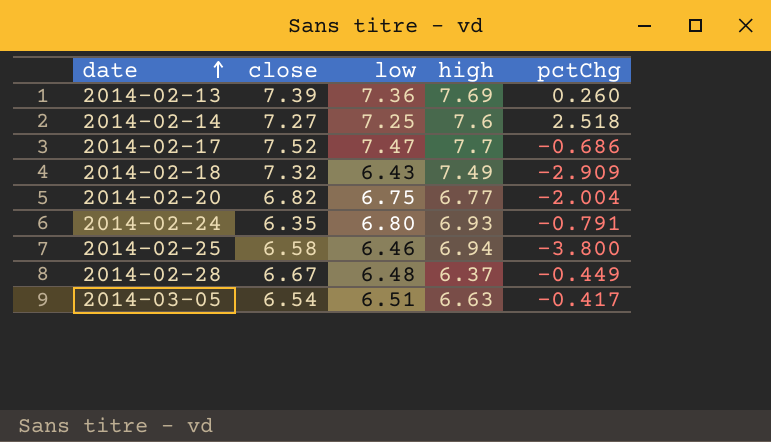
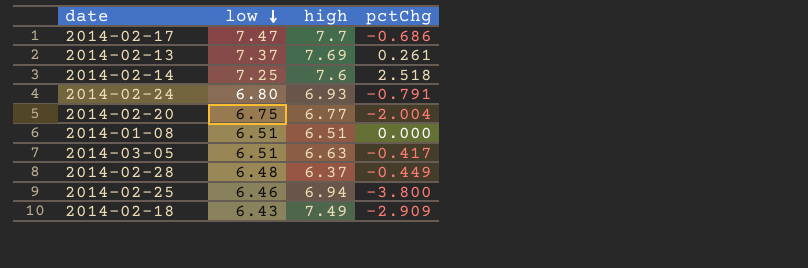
row order: date ascending -> low descending
column close | position: 2 -> none
2014-02-13 | low: 7.36 -> 7.37
2014-02-13 | pctChg: 0.260 -> 0.261
row 2014-01-08: none -> 6.51 | 6.51 | 0.000

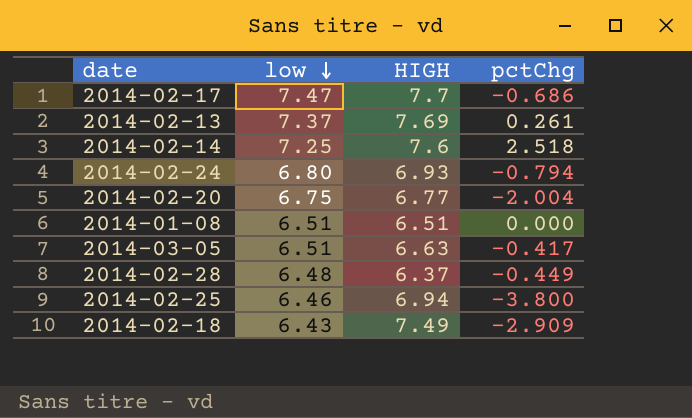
column name: high -> HIGH
2014-02-24 | pctChg: -0.791 -> -0.794

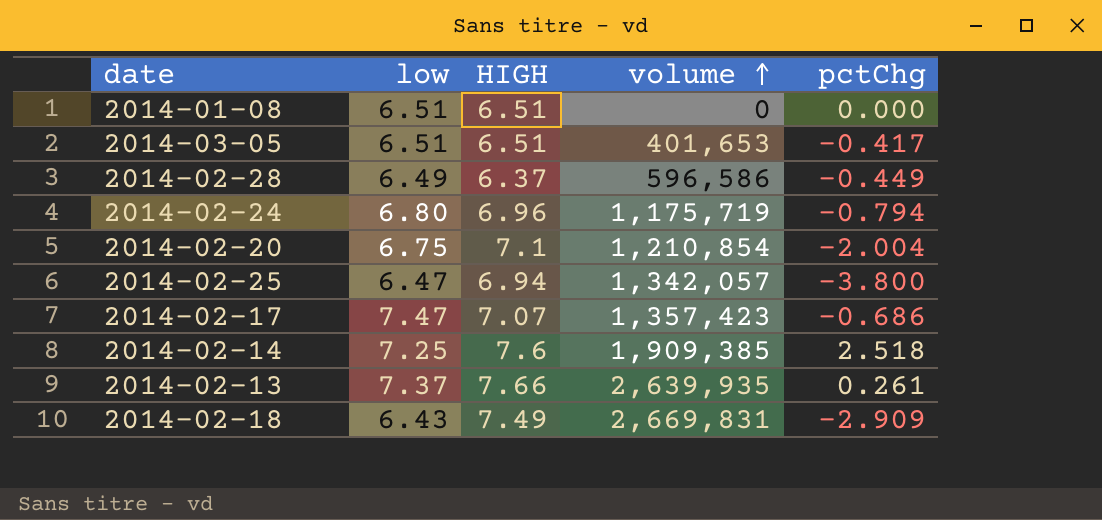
row order: low descending -> volume ascending
column volume | position: none -> 4
2014-03-05 | HIGH: 6.63 -> 6.51
2014-02-28 | low: 6.48 -> 6.49
2014-02-24 | HIGH: 6.93 -> 6.96
2014-02-20 | HIGH: 6.77 -> 7.1
2014-02-25 | low: 6.46 -> 6.47
2014-02-17 | HIGH: 7.7 -> 7.07
2014-02-13 | HIGH: 7.69 -> 7.66

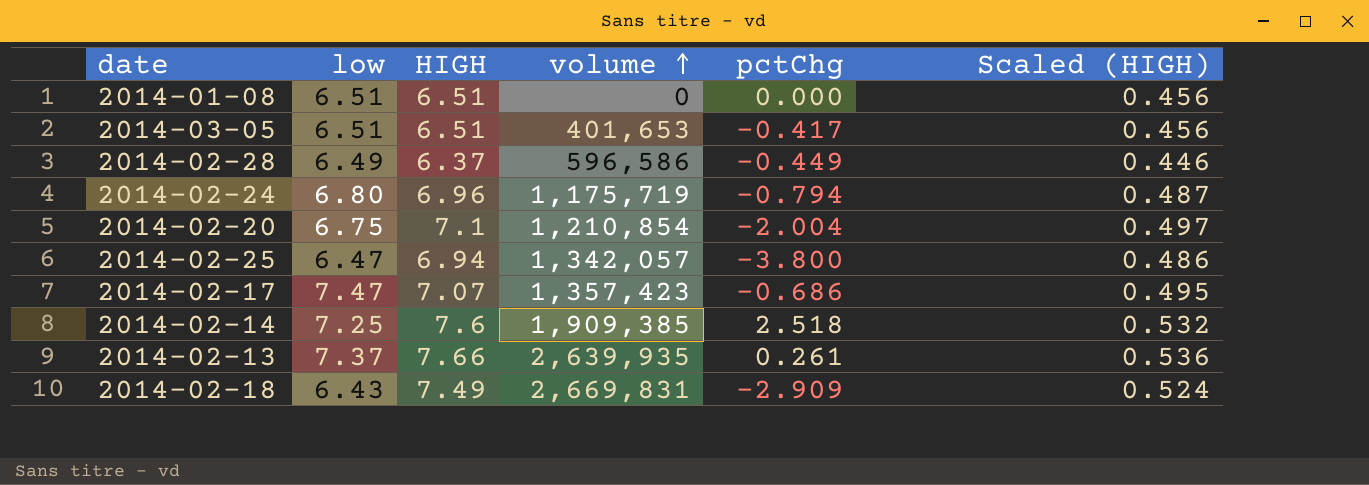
column Scaled (HIGH) | formula: none -> [HIGH] * 0.07

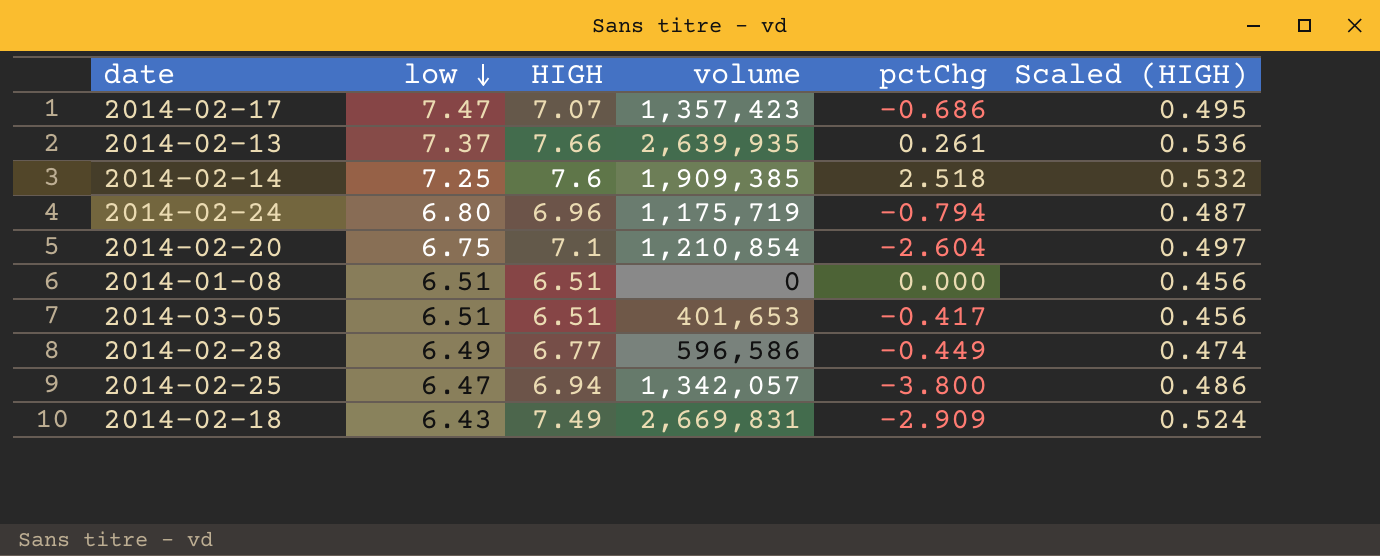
row order: volume ascending -> low descending
2014-02-20 | pctChg: -2.004 -> -2.604
2014-02-28 | HIGH: 6.37 -> 6.77
2014-02-28 | Scaled (HIGH): 0.446 -> 0.474

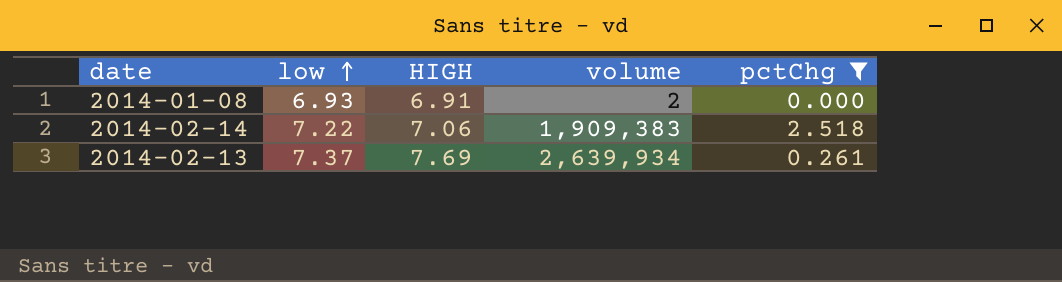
filter: none -> pctChg >= 0.000
row order: low descending -> low ascending
column Scaled (HIGH) | formula: [HIGH] * 0.07 -> none
2014-01-08 | low: 6.51 -> 6.93
2014-01-08 | HIGH: 6.51 -> 6.91
2014-01-08 | volume: 0 -> 2
2014-02-14 | low: 7.25 -> 7.22
2014-02-14 | HIGH: 7.6 -> 7.06
2014-02-14 | volume: 1,909,385 -> 1,909,383
2014-02-13 | HIGH: 7.66 -> 7.69
2014-02-13 | volume: 2,639,935 -> 2,639,934

